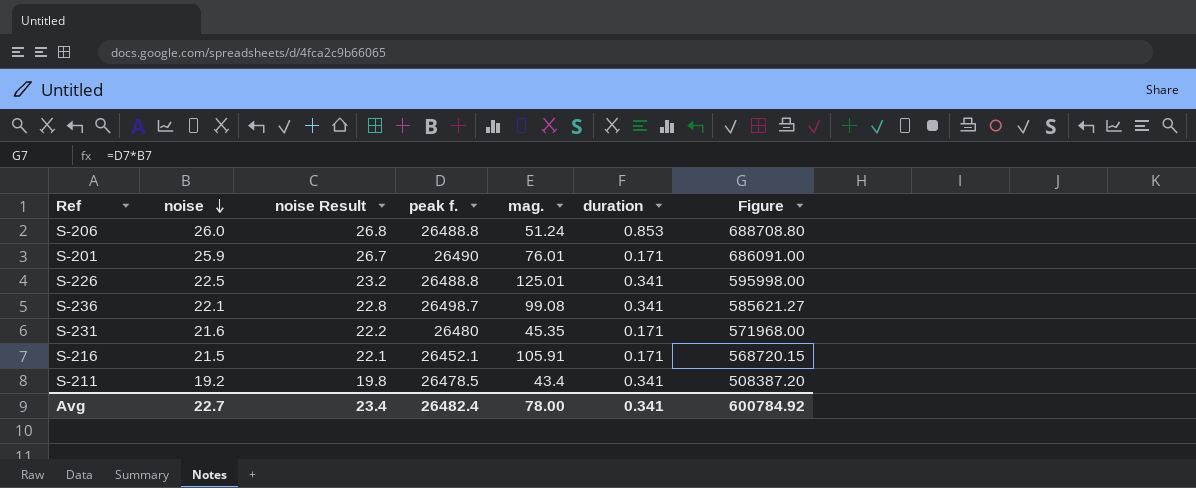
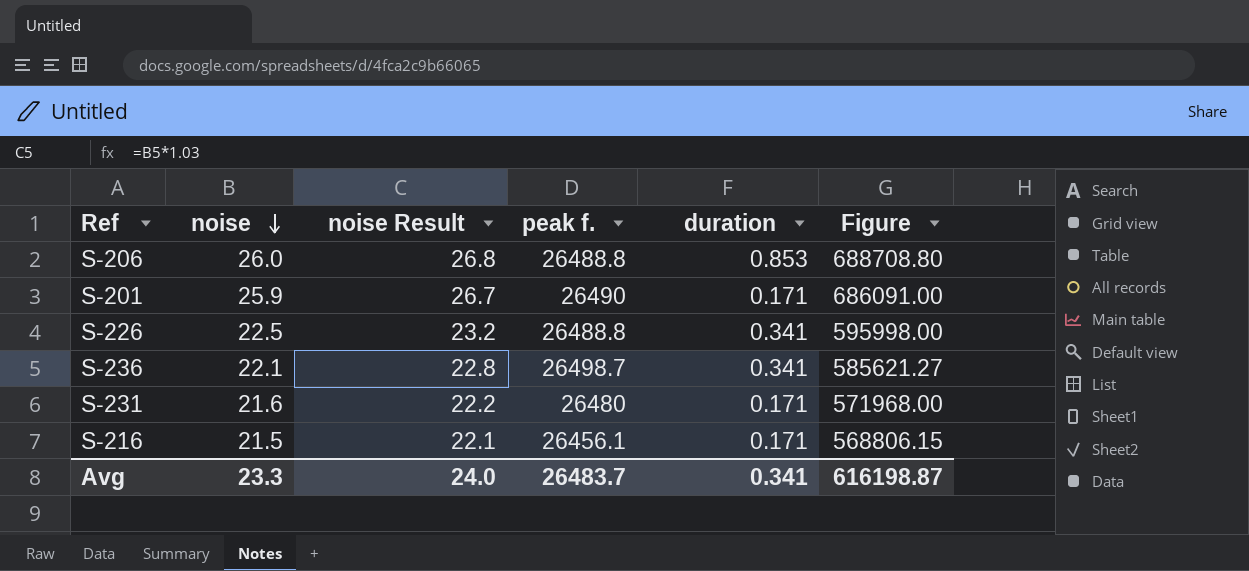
column mag. | position: 5 -> none
row S-211: 19.2 | 19.8 | 26478.5 | 43.4 | 0.341 | 508387.20 -> none
S-216 | peak f.: 26452.1 -> 26456.1
S-216 | Figure: 568720.15 -> 568806.15
Avg | noise: 22.7 -> 23.3
Avg | noise Result: 23.4 -> 24.0
Avg | peak f.: 26482.4 -> 26483.7
Avg | Figure: 600784.92 -> 616198.87

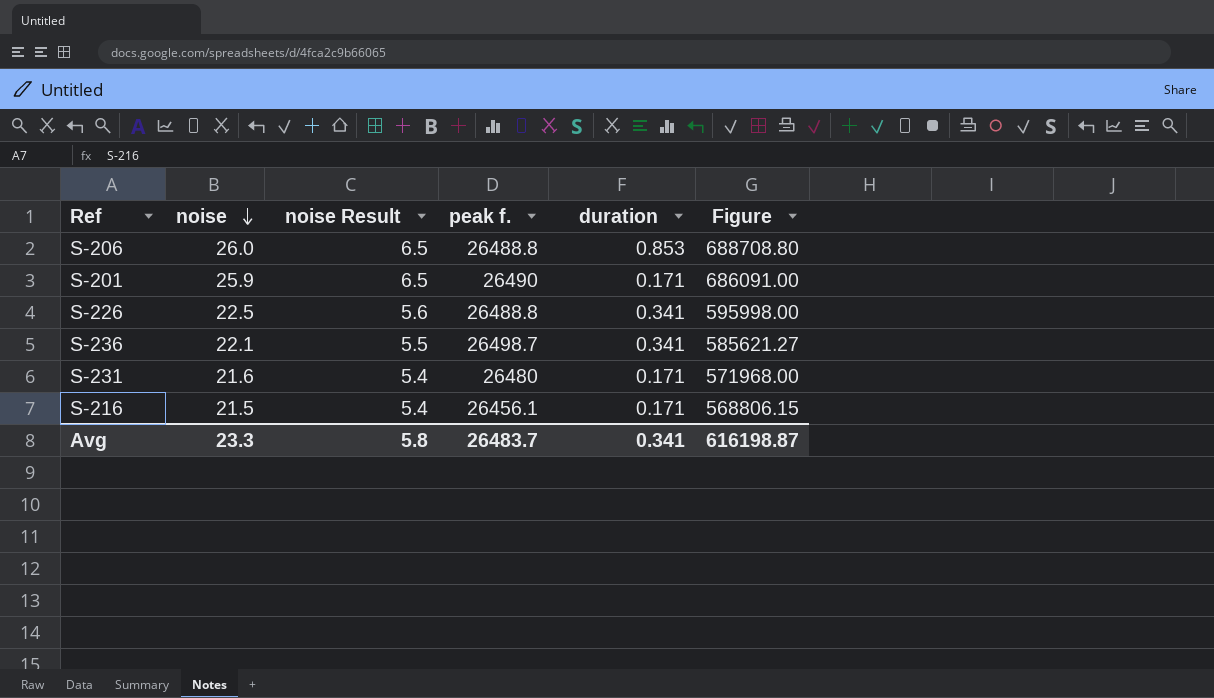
column noise Result | formula: [noise] * 1.03 -> [noise] * 0.25
Avg | noise Result: 24.0 -> 5.8

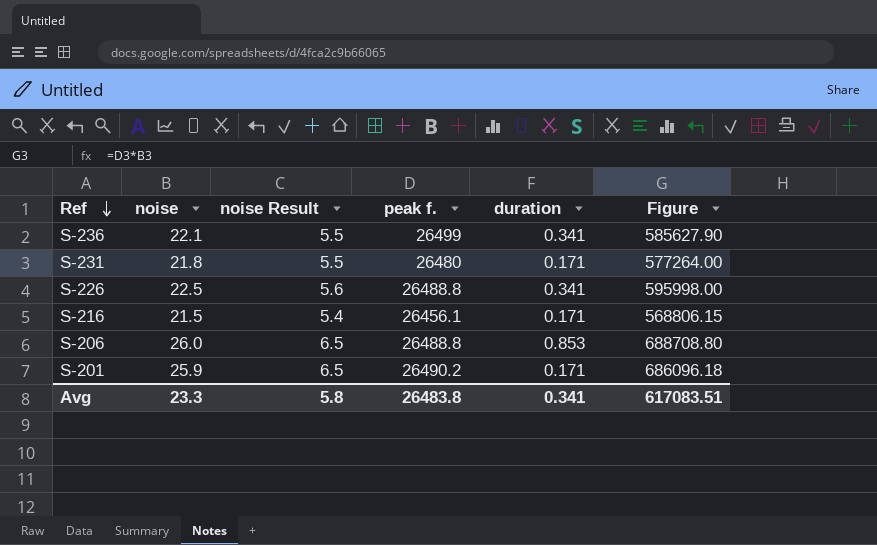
row order: noise descending -> Ref descending
S-236 | peak f.: 26498.7 -> 26499
S-236 | Figure: 585621.27 -> 585627.90
S-231 | noise: 21.6 -> 21.8
S-231 | noise Result: 5.4 -> 5.5
S-231 | Figure: 571968.00 -> 577264.00
S-201 | peak f.: 26490 -> 26490.2
S-201 | Figure: 686091.00 -> 686096.18
Avg | peak f.: 26483.7 -> 26483.8
Avg | Figure: 616198.87 -> 617083.51

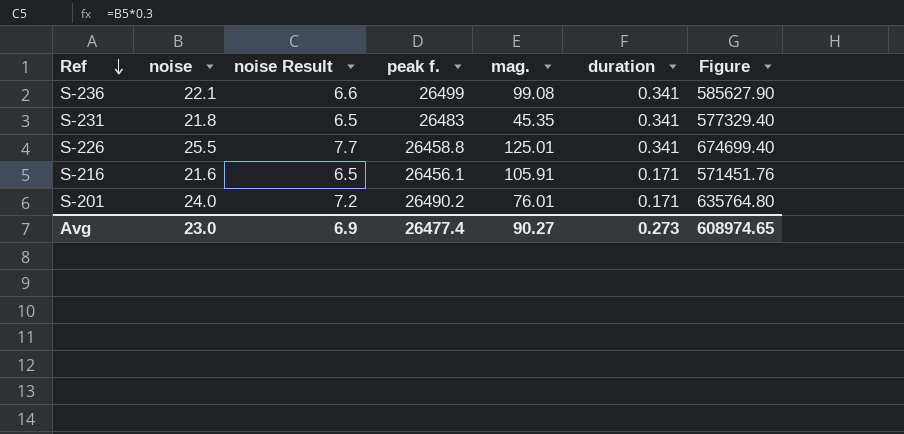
column noise Result | formula: [noise] * 0.25 -> [noise] * 0.3
column mag. | position: none -> 5
row S-206: 26.0 | 6.5 | 26488.8 | 0.853 | 688708.80 -> none
S-231 | peak f.: 26480 -> 26483
S-231 | duration: 0.171 -> 0.341
S-231 | Figure: 577264.00 -> 577329.40
S-226 | noise: 22.5 -> 25.5
S-226 | peak f.: 26488.8 -> 26458.8
S-226 | Figure: 595998.00 -> 674699.40
S-216 | noise: 21.5 -> 21.6
S-216 | Figure: 568806.15 -> 571451.76
S-201 | noise: 25.9 -> 24.0
S-201 | Figure: 686096.18 -> 635764.80
Avg | noise: 23.3 -> 23.0
Avg | noise Result: 5.8 -> 6.9
Avg | peak f.: 26483.8 -> 26477.4
Avg | duration: 0.341 -> 0.273
Avg | Figure: 617083.51 -> 608974.65

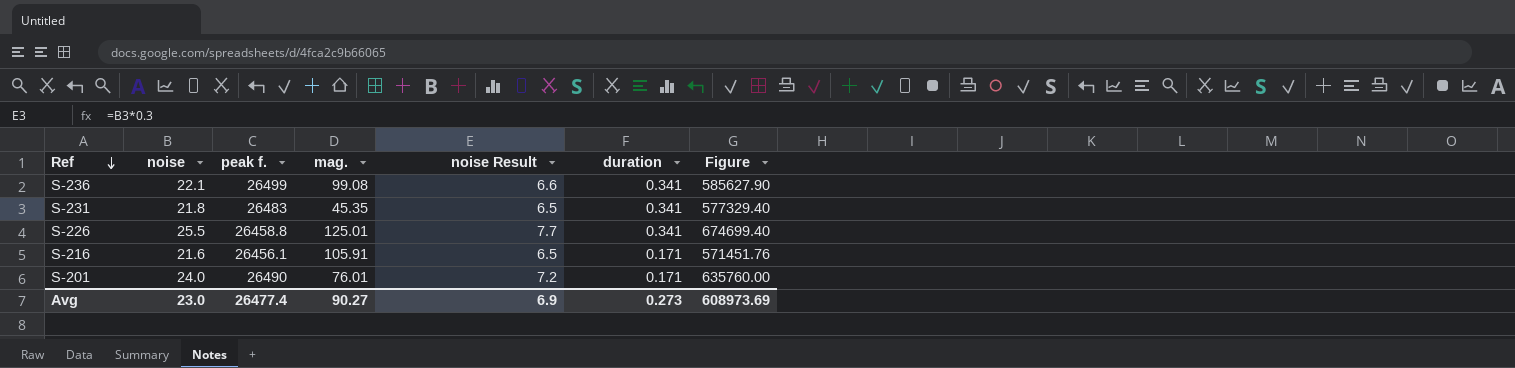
column noise Result | position: 3 -> 5
S-201 | peak f.: 26490.2 -> 26490
S-201 | Figure: 635764.80 -> 635760.00
Avg | Figure: 608974.65 -> 608973.69

